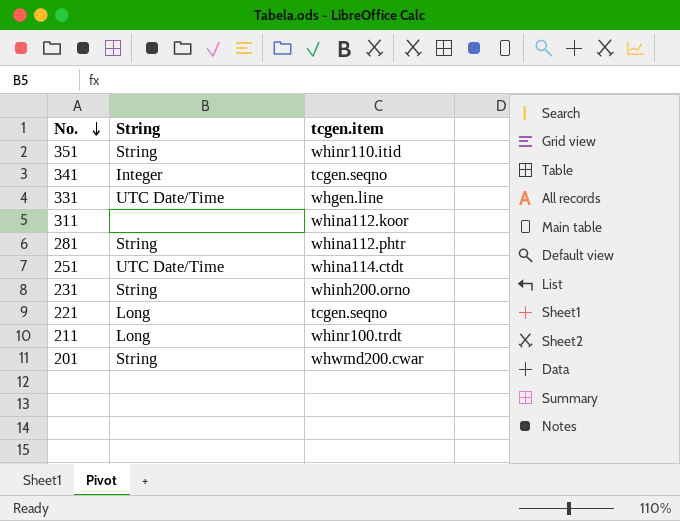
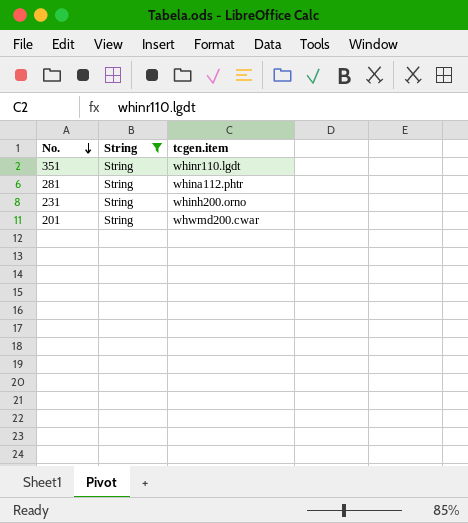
filter: none -> String = String
351 | tcgen.item: whinr110.itid -> whinr110.lgdt

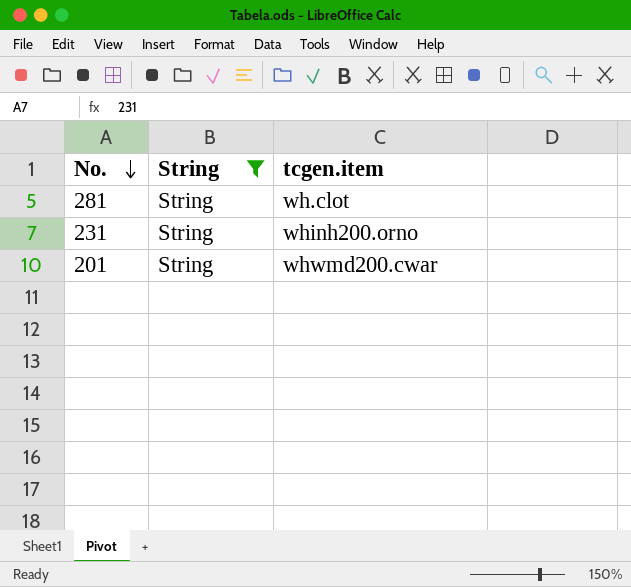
row 351: String | whinr110.lgdt -> none
281 | tcgen.item: whina112.phtr -> wh.clot

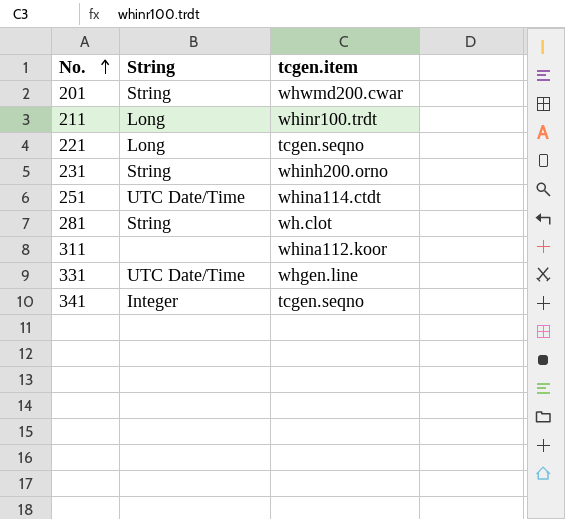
filter: String = String -> none
row order: No. descending -> No. ascending

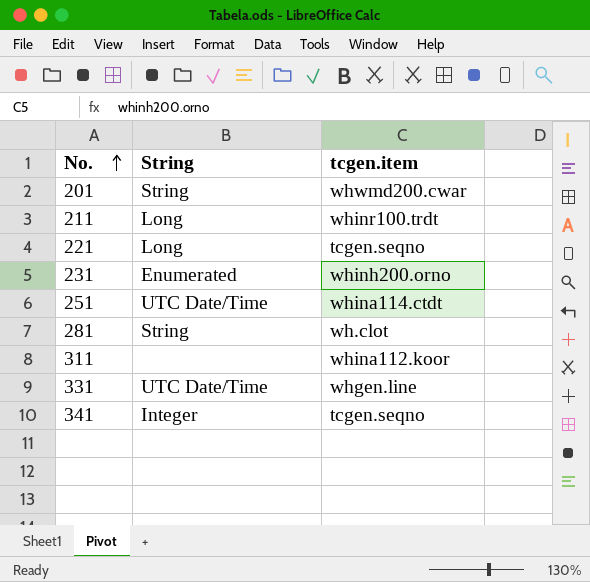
231 | String: String -> Enumerated

